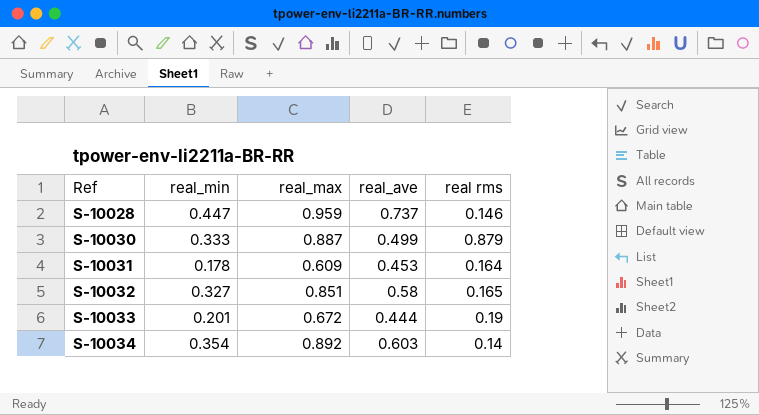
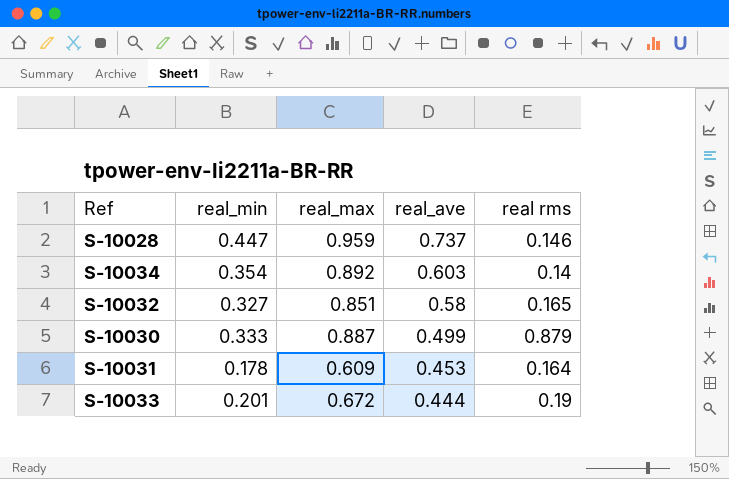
row order: Ref ascending -> real_ave descending

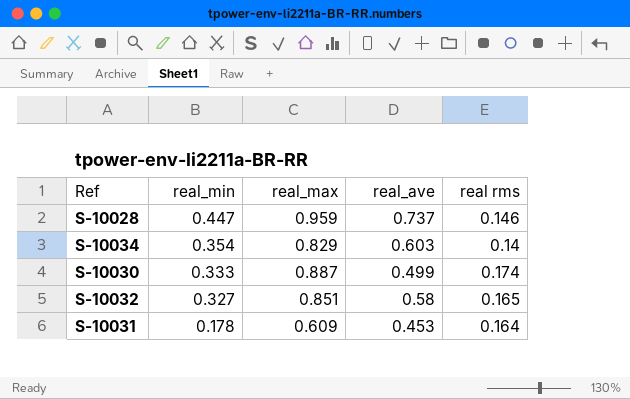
row order: real_ave descending -> real_min descending
row S-10033: 0.201 | 0.672 | 0.444 | 0.19 -> none
S-10034 | real_max: 0.892 -> 0.829
S-10030 | real rms: 0.879 -> 0.174

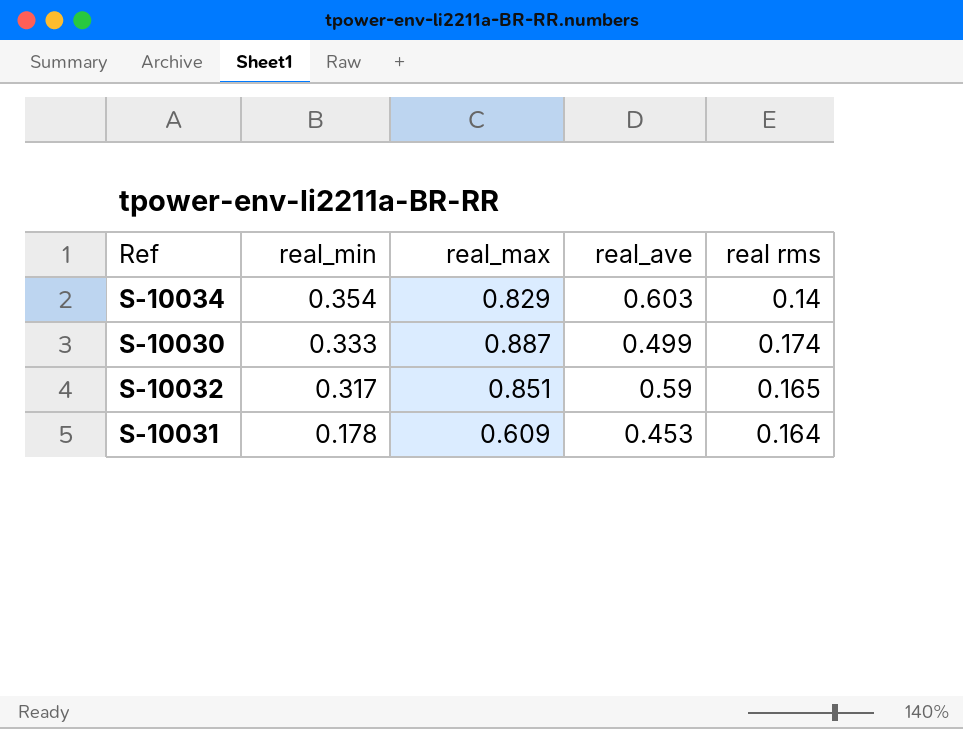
row S-10028: 0.447 | 0.959 | 0.737 | 0.146 -> none
S-10032 | real_min: 0.327 -> 0.317
S-10032 | real_ave: 0.58 -> 0.59

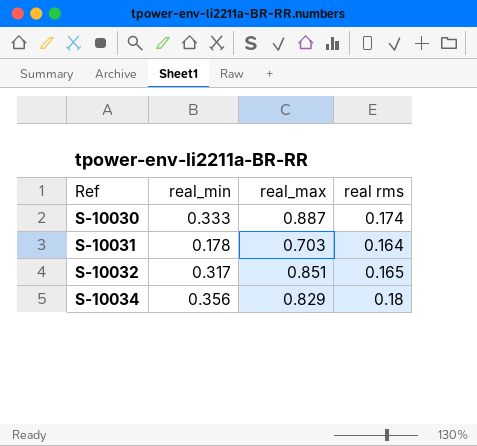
row order: real_min descending -> Ref ascending
column real_ave | position: 4 -> none
S-10031 | real_max: 0.609 -> 0.703
S-10034 | real_min: 0.354 -> 0.356
S-10034 | real rms: 0.14 -> 0.18

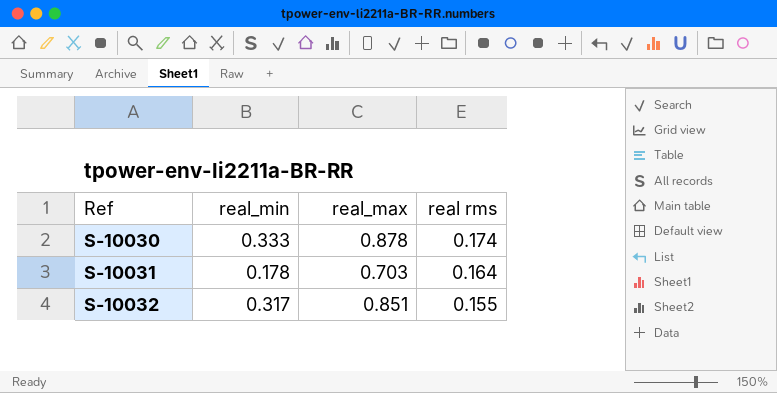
row S-10034: 0.356 | 0.829 | 0.18 -> none
S-10030 | real_max: 0.887 -> 0.878
S-10032 | real rms: 0.165 -> 0.155

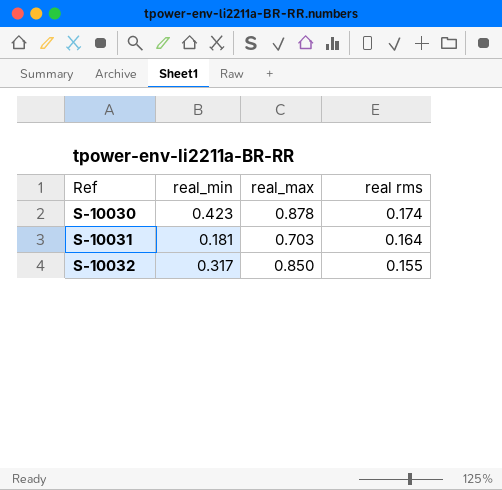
S-10030 | real_min: 0.333 -> 0.423
S-10031 | real_min: 0.178 -> 0.181
S-10032 | real_max: 0.851 -> 0.850

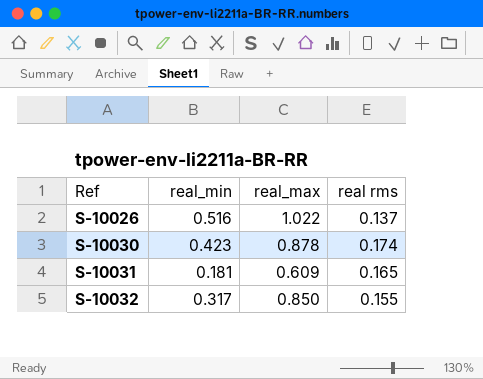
row S-10026: none -> 0.516 | 1.022 | 0.137
S-10031 | real_max: 0.703 -> 0.609
S-10031 | real rms: 0.164 -> 0.165

